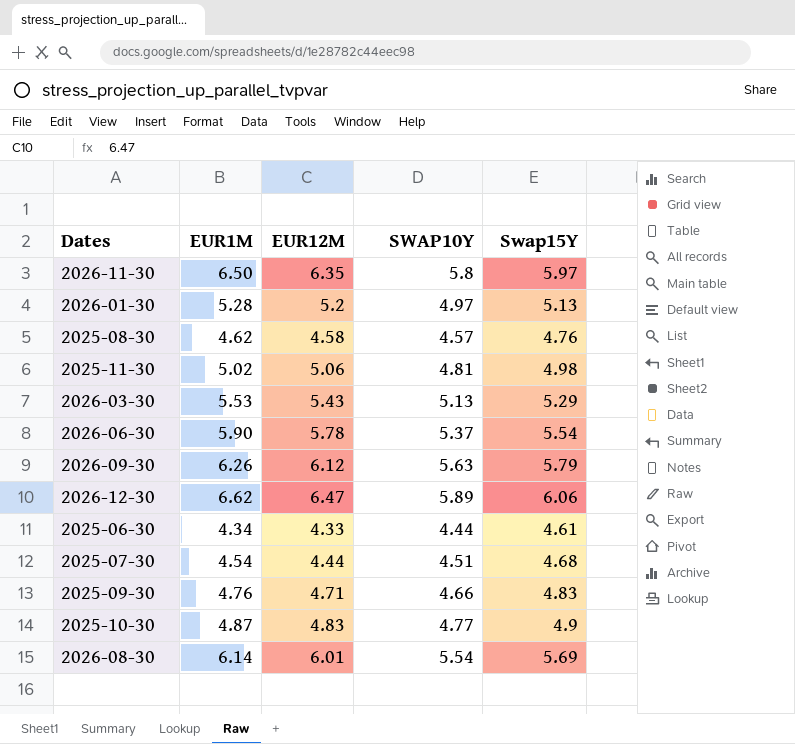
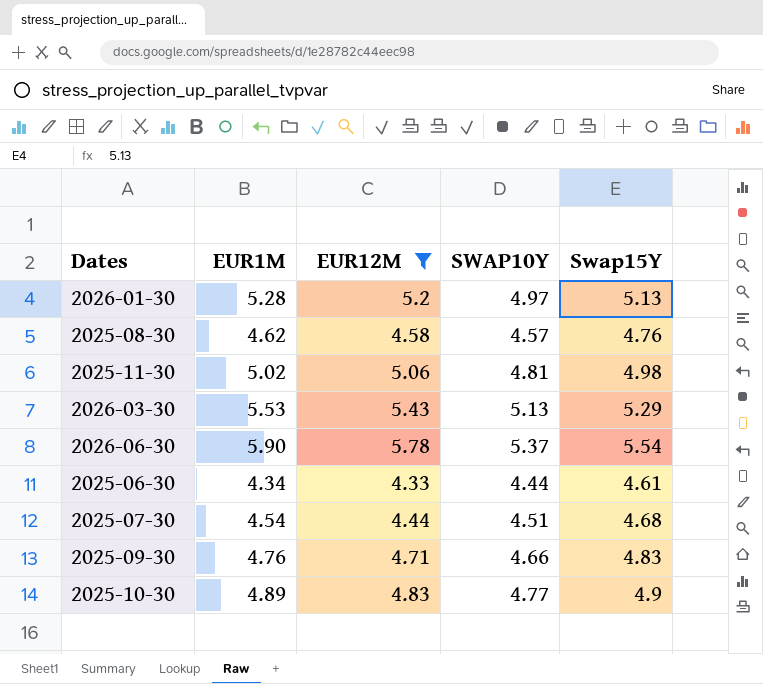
filter: none -> EUR12M <= 5.78
2025-10-30 | EUR1M: 4.87 -> 4.89

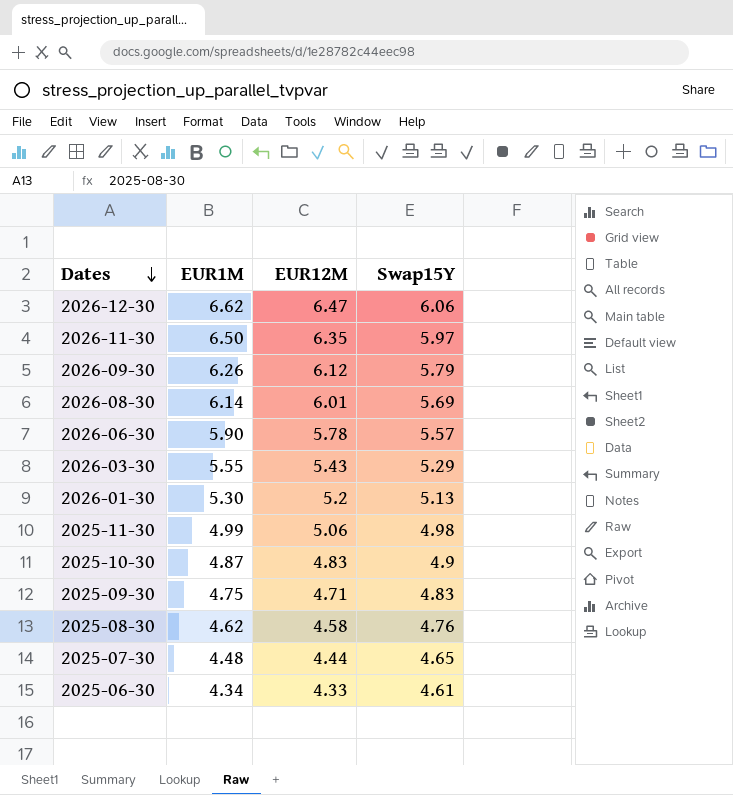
filter: EUR12M <= 5.78 -> none
row order: none -> Dates descending
column SWAP10Y | position: 4 -> none
2026-06-30 | Swap15Y: 5.54 -> 5.57
2026-03-30 | EUR1M: 5.53 -> 5.55
2026-01-30 | EUR1M: 5.28 -> 5.30
2025-11-30 | EUR1M: 5.02 -> 4.99
2025-10-30 | EUR1M: 4.89 -> 4.87
2025-09-30 | EUR1M: 4.76 -> 4.75
2025-07-30 | EUR1M: 4.54 -> 4.48
2025-07-30 | Swap15Y: 4.68 -> 4.65

